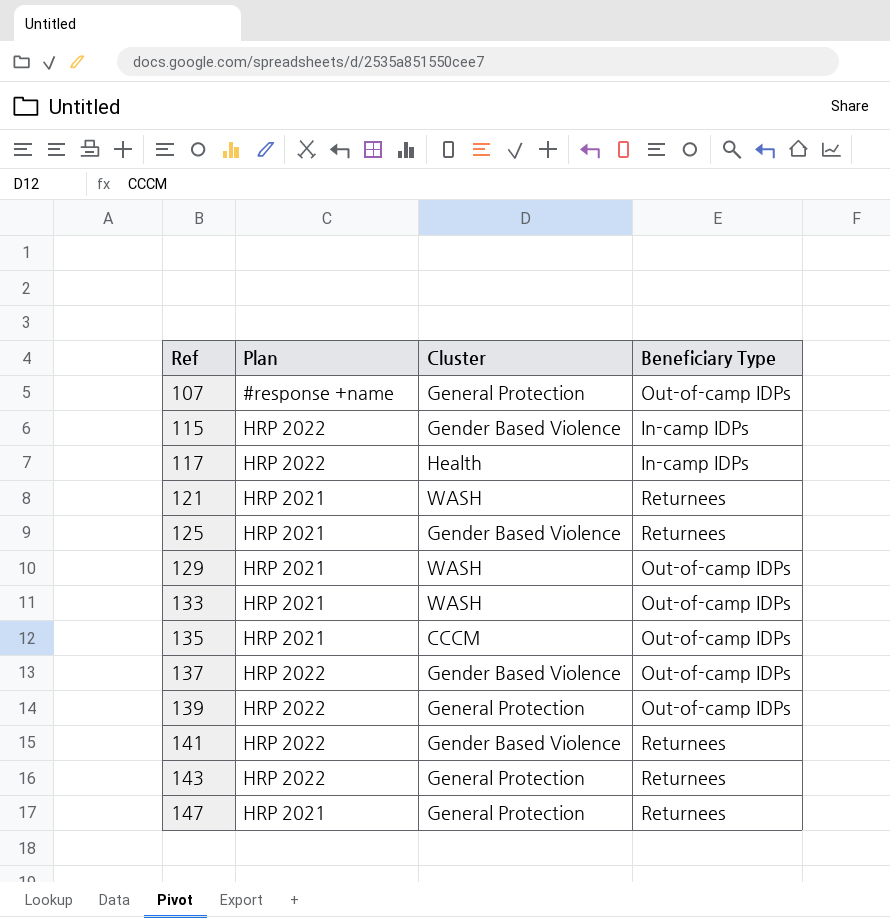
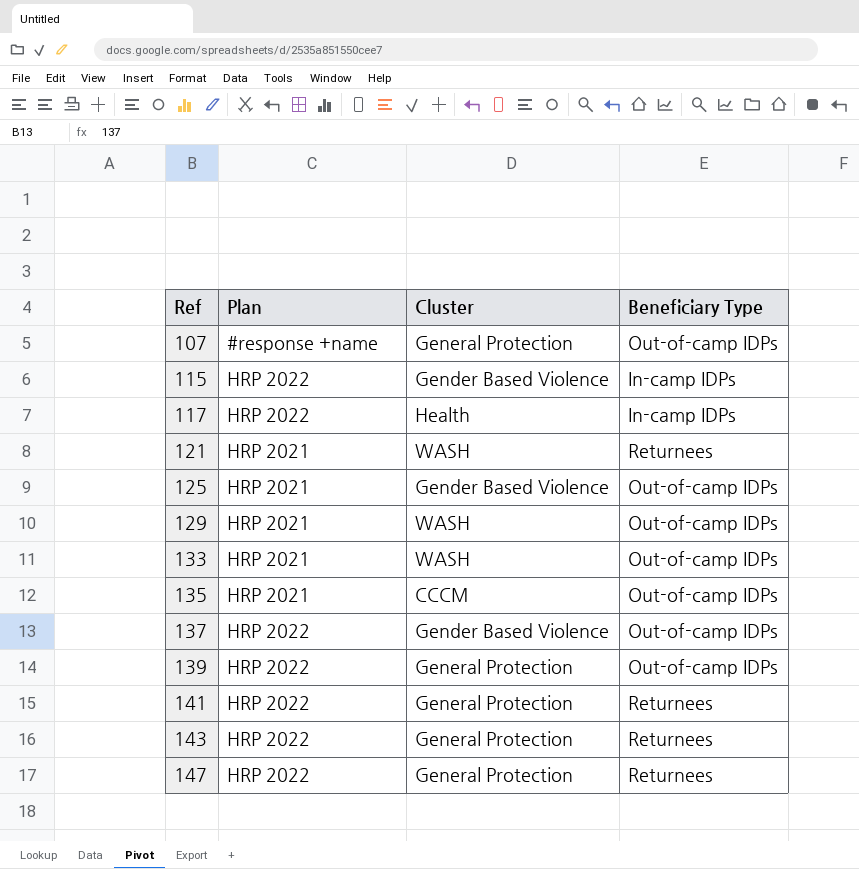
125 | Beneficiary Type: Returnees -> Out-of-camp IDPs
141 | Cluster: Gender Based Violence -> General Protection
147 | Plan: HRP 2021 -> HRP 2022

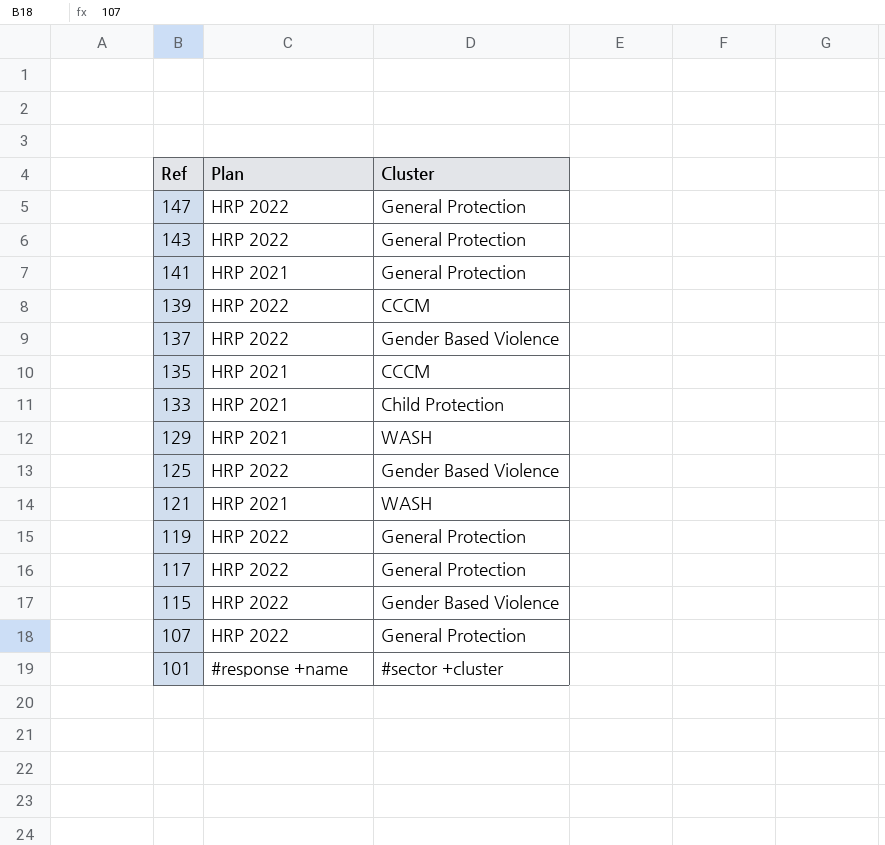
row order: Ref ascending -> Ref descending
column Beneficiary Type | position: 4 -> none
141 | Plan: HRP 2022 -> HRP 2021
139 | Cluster: General Protection -> CCCM
133 | Cluster: WASH -> Child Protection
125 | Plan: HRP 2021 -> HRP 2022
row 119: none -> HRP 2022 | General Protection
117 | Cluster: Health -> General Protection
107 | Plan: #response +name -> HRP 2022
row 101: none -> #response +name | #sector +cluster

